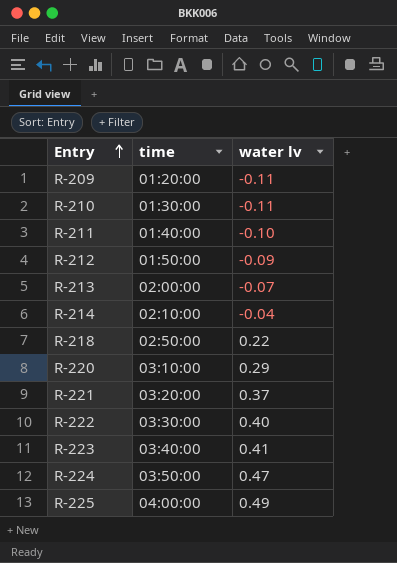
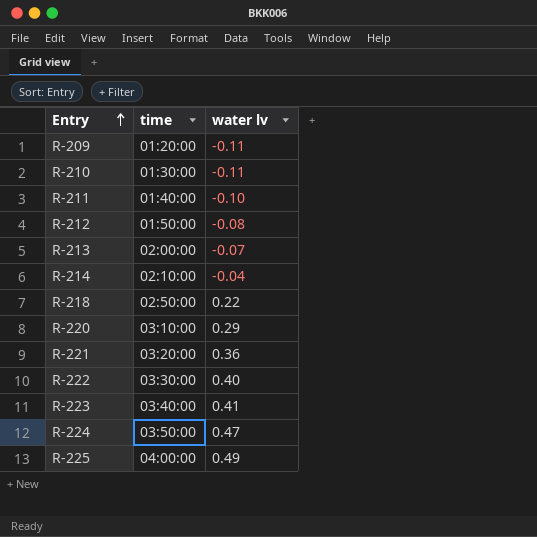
R-212 | water lv: -0.09 -> -0.08
R-221 | water lv: 0.37 -> 0.36

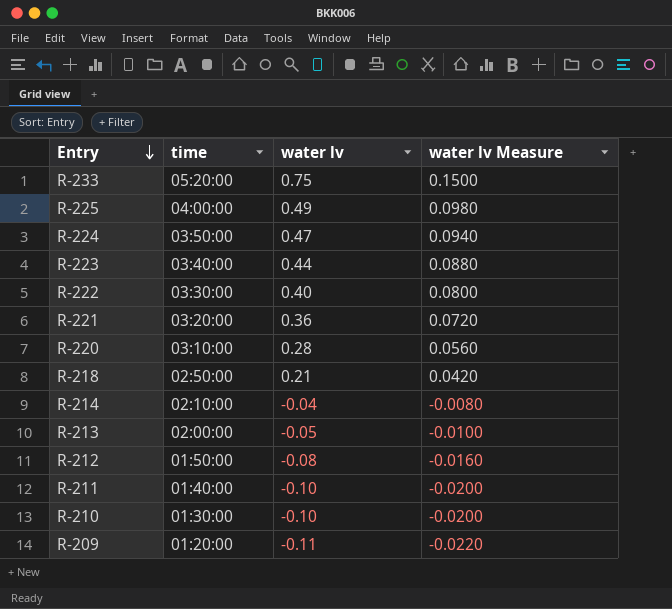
row order: Entry ascending -> Entry descending
column water lv Measure | formula: none -> [water lv] * 0.2
row R-233: none -> 05:20:00 | 0.75 | 0.1500
R-223 | water lv: 0.41 -> 0.44
R-220 | water lv: 0.29 -> 0.28
R-218 | water lv: 0.22 -> 0.21
R-213 | water lv: -0.07 -> -0.05
R-210 | water lv: -0.11 -> -0.10

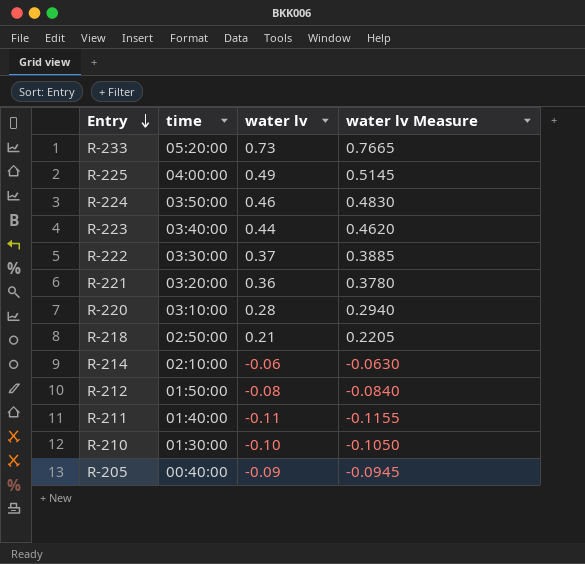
column water lv Measure | formula: [water lv] * 0.2 -> [water lv] * 1.05
row R-213: 02:00:00 | -0.05 | -0.0100 -> none
row R-209: 01:20:00 | -0.11 | -0.0220 -> none
R-233 | water lv: 0.75 -> 0.73
R-224 | water lv: 0.47 -> 0.46
R-222 | water lv: 0.40 -> 0.37
R-214 | water lv: -0.04 -> -0.06
R-211 | water lv: -0.10 -> -0.11
row R-205: none -> 00:40:00 | -0.09 | -0.0945

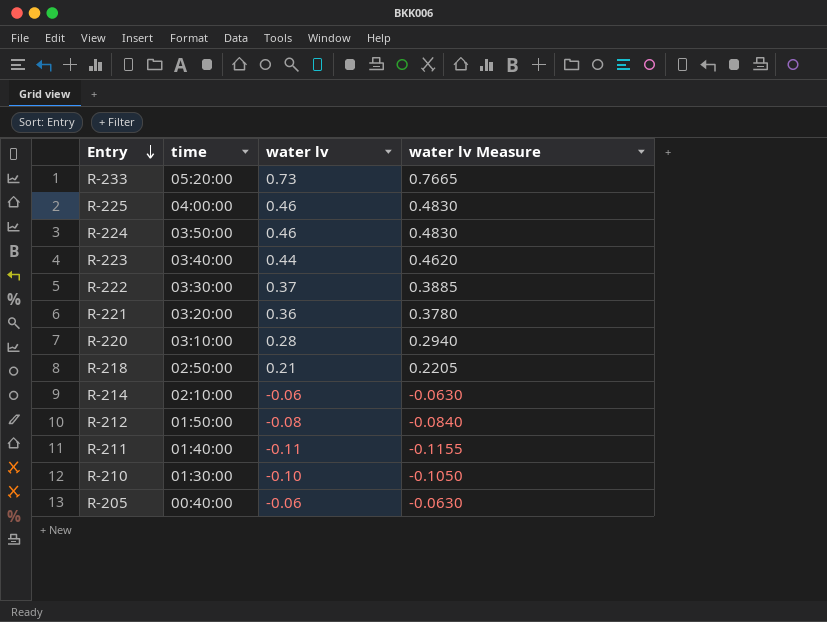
R-225 | water lv: 0.49 -> 0.46
R-225 | water lv Measure: 0.5145 -> 0.4830
R-205 | water lv: -0.09 -> -0.06
R-205 | water lv Measure: -0.0945 -> -0.0630

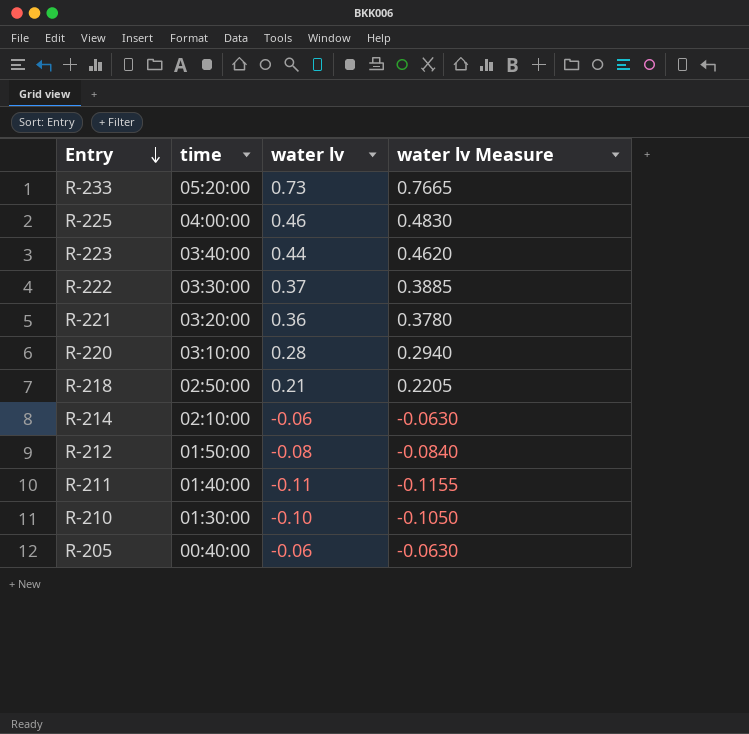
row R-224: 03:50:00 | 0.46 | 0.4830 -> none

